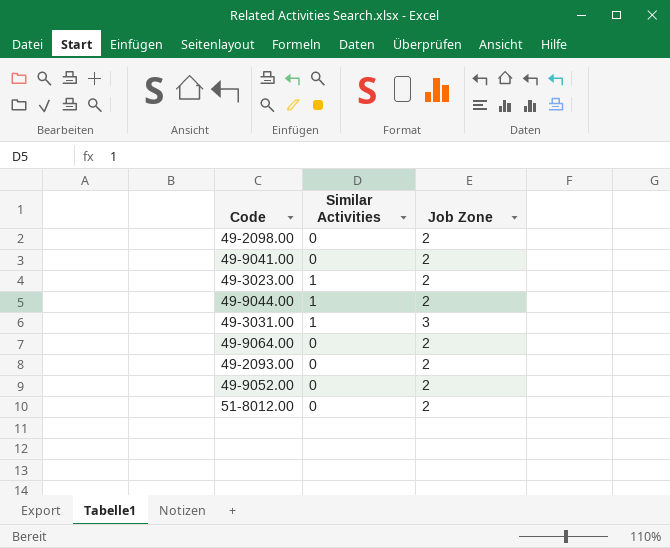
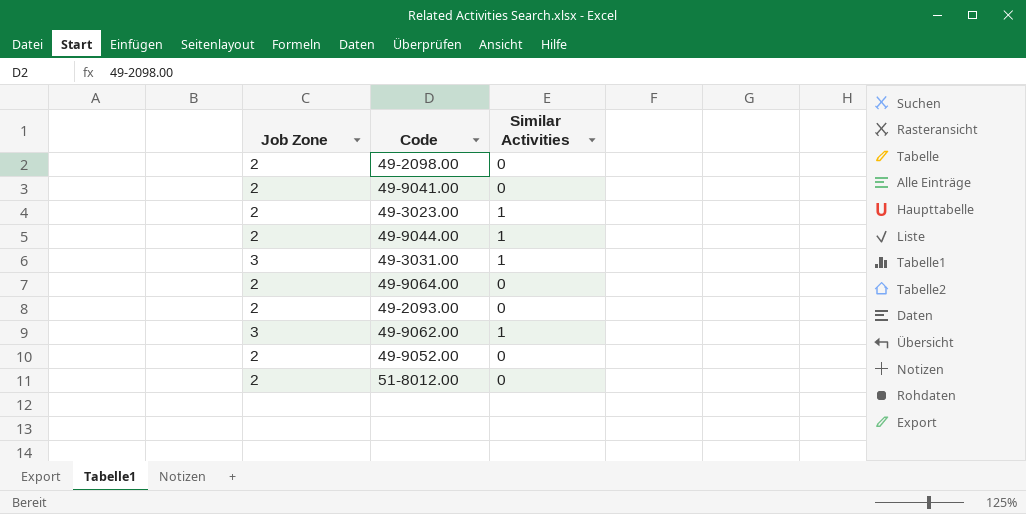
column Job Zone | position: 3 -> 1
row 49-9062.00: none -> 3 | 1

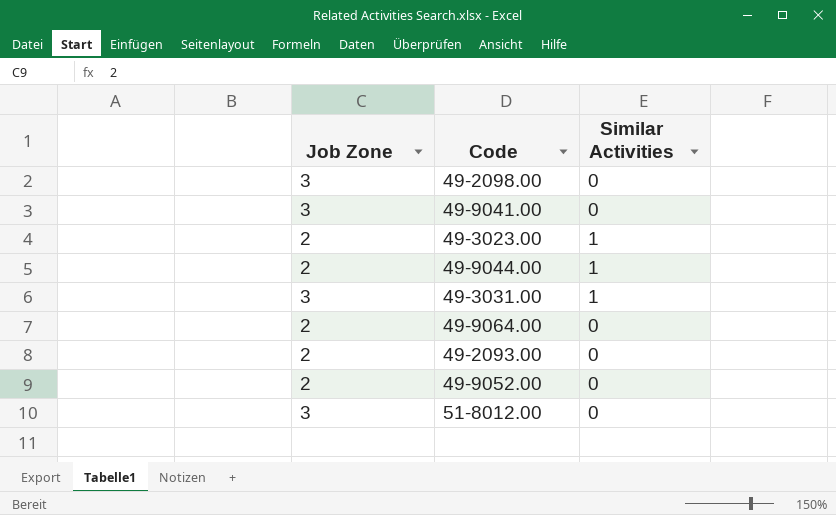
row 49-9062.00: 3 | 1 -> none
49-2098.00 | Job Zone: 2 -> 3
49-9041.00 | Job Zone: 2 -> 3
51-8012.00 | Job Zone: 2 -> 3

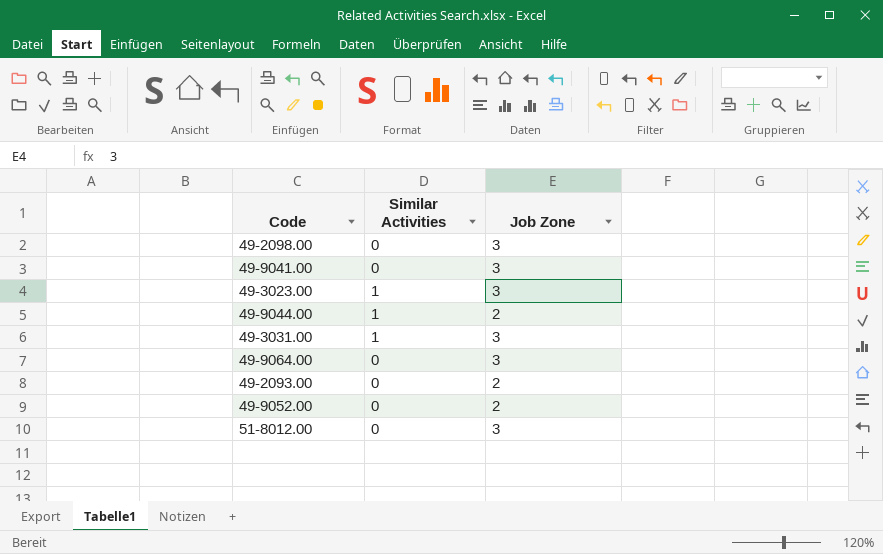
column Job Zone | position: 1 -> 3
49-3023.00 | Job Zone: 2 -> 3
49-9064.00 | Job Zone: 2 -> 3

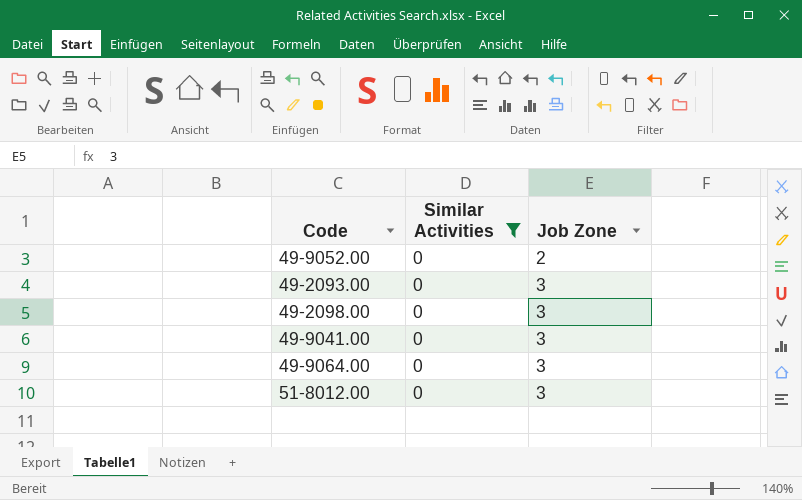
filter: none -> Similar Activities = 0
row order: none -> Job Zone ascending
49-2093.00 | Job Zone: 2 -> 3

